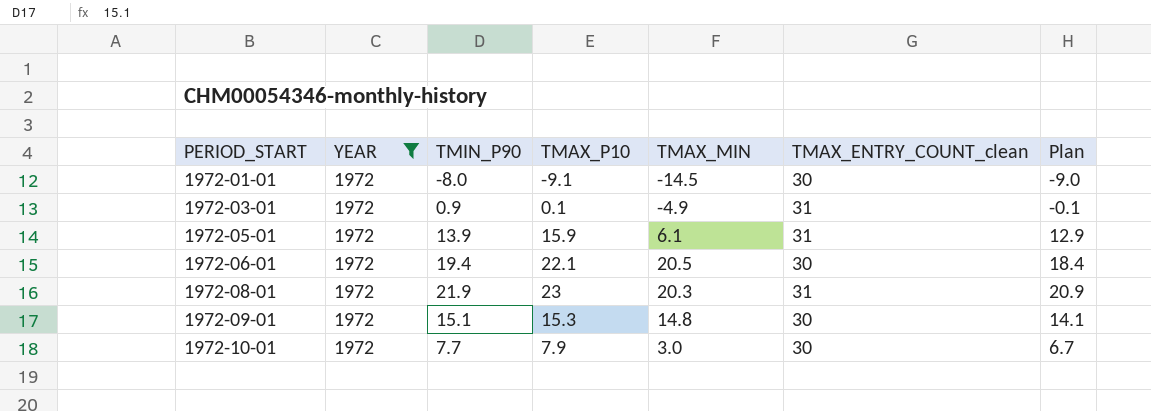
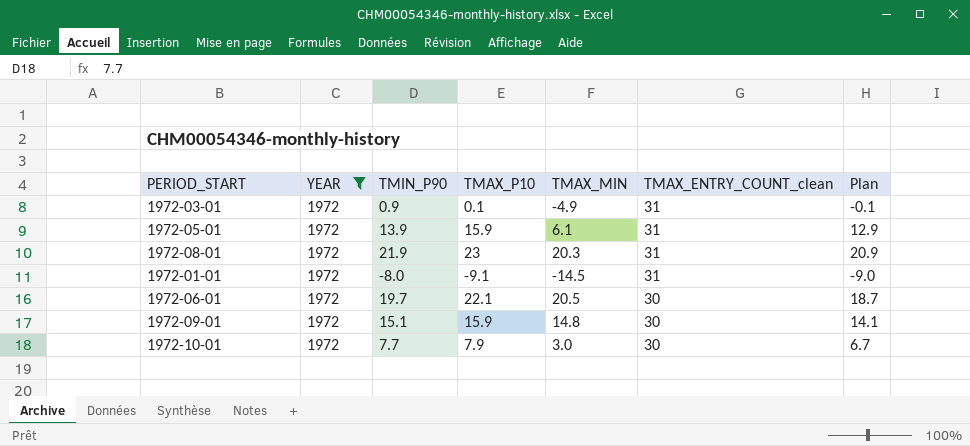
row order: PERIOD_START ascending -> TMAX_ENTRY_COUNT_clean descending
1972-01-01 | TMAX_ENTRY_COUNT_clean: 30 -> 31
1972-06-01 | TMIN_P90: 19.4 -> 19.7
1972-06-01 | Plan: 18.4 -> 18.7
1972-09-01 | TMAX_P10: 15.3 -> 15.9

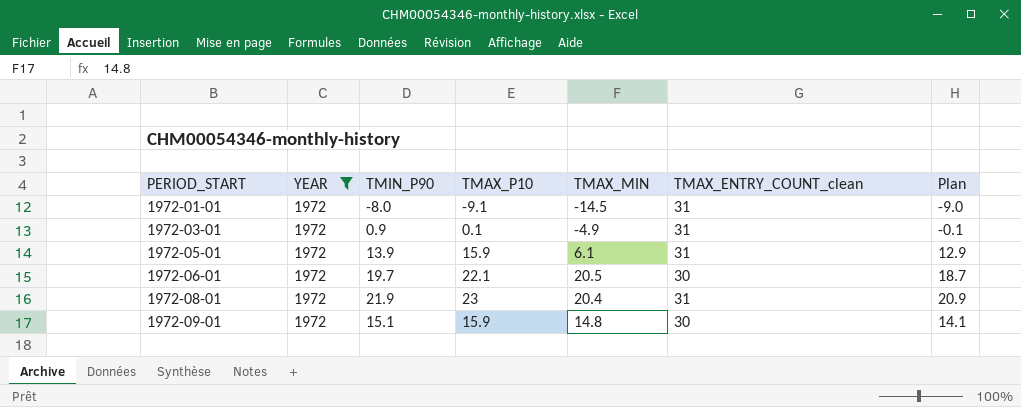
row order: TMAX_ENTRY_COUNT_clean descending -> PERIOD_START ascending
row 1972-10-01: 1972 | 7.7 | 7.9 | 3.0 | 30 | 6.7 -> none
1972-08-01 | TMAX_MIN: 20.3 -> 20.4

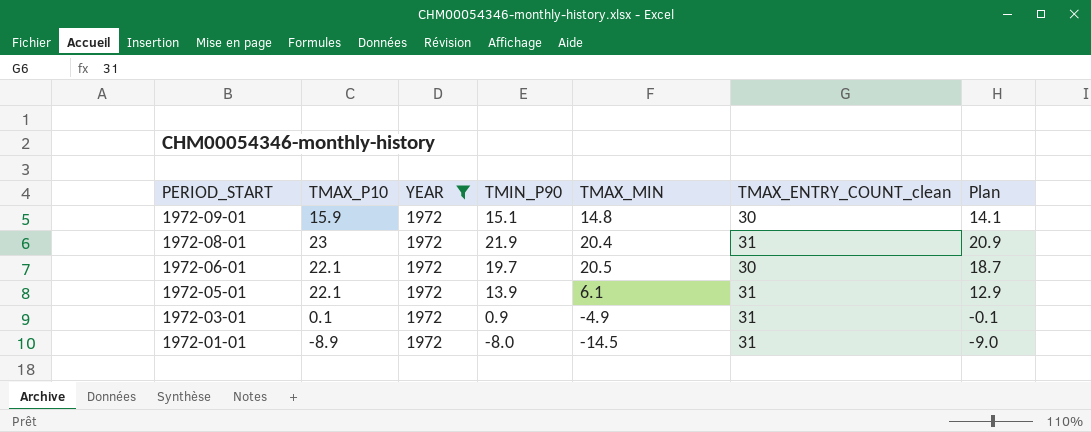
row order: PERIOD_START ascending -> PERIOD_START descending
column TMAX_P10 | position: 4 -> 2
1972-05-01 | TMAX_P10: 15.9 -> 22.1
1972-01-01 | TMAX_P10: -9.1 -> -8.9

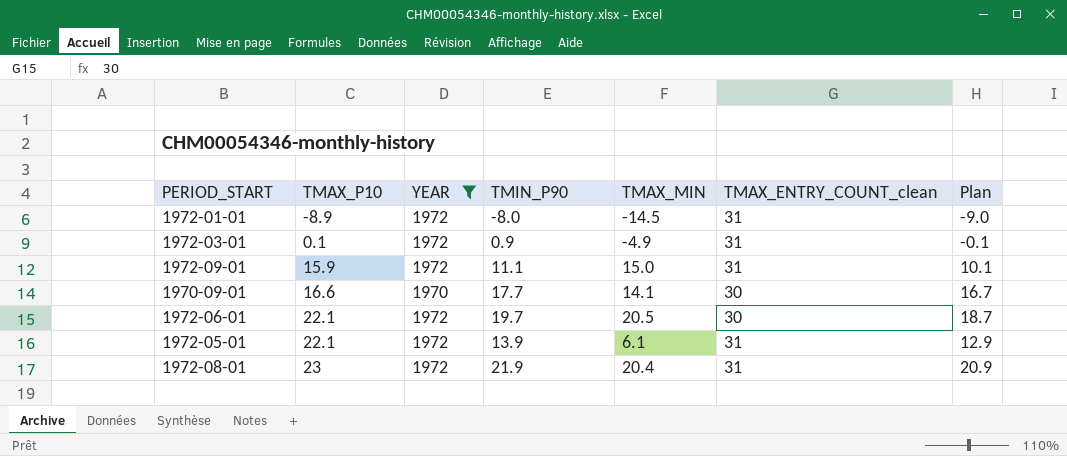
row order: PERIOD_START descending -> TMAX_P10 ascending
1972-09-01 | TMIN_P90: 15.1 -> 11.1
1972-09-01 | TMAX_MIN: 14.8 -> 15.0
1972-09-01 | TMAX_ENTRY_COUNT_clean: 30 -> 31
1972-09-01 | Plan: 14.1 -> 10.1
row 1970-09-01: none -> 16.6 | 1970 | 17.7 | 14.1 | 30 | 16.7

